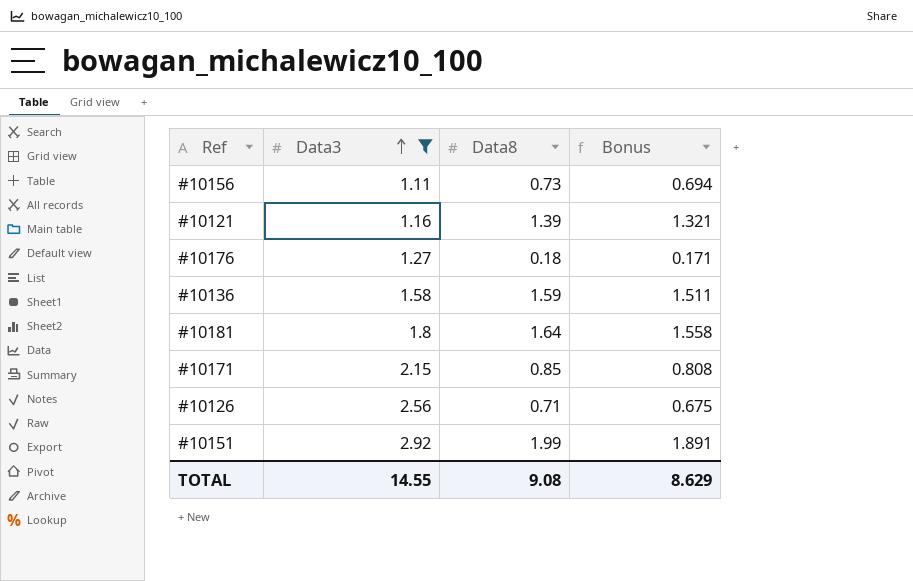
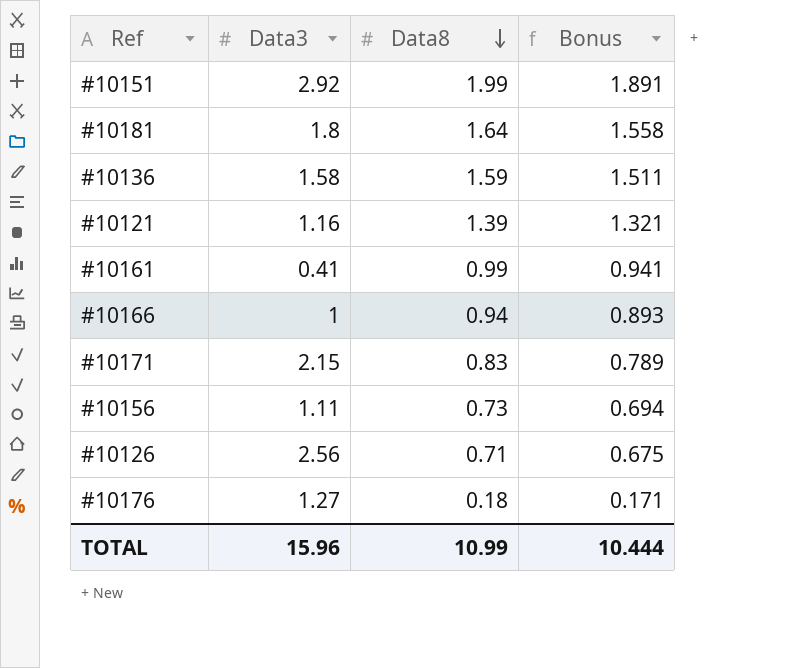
filter: Data3 >= 1.11 -> none
row order: Data3 ascending -> Data8 descending
#10171 | Data8: 0.85 -> 0.83
#10171 | Bonus: 0.808 -> 0.789
TOTAL | Data3: 14.55 -> 15.96
TOTAL | Data8: 9.08 -> 10.99
TOTAL | Bonus: 8.629 -> 10.444

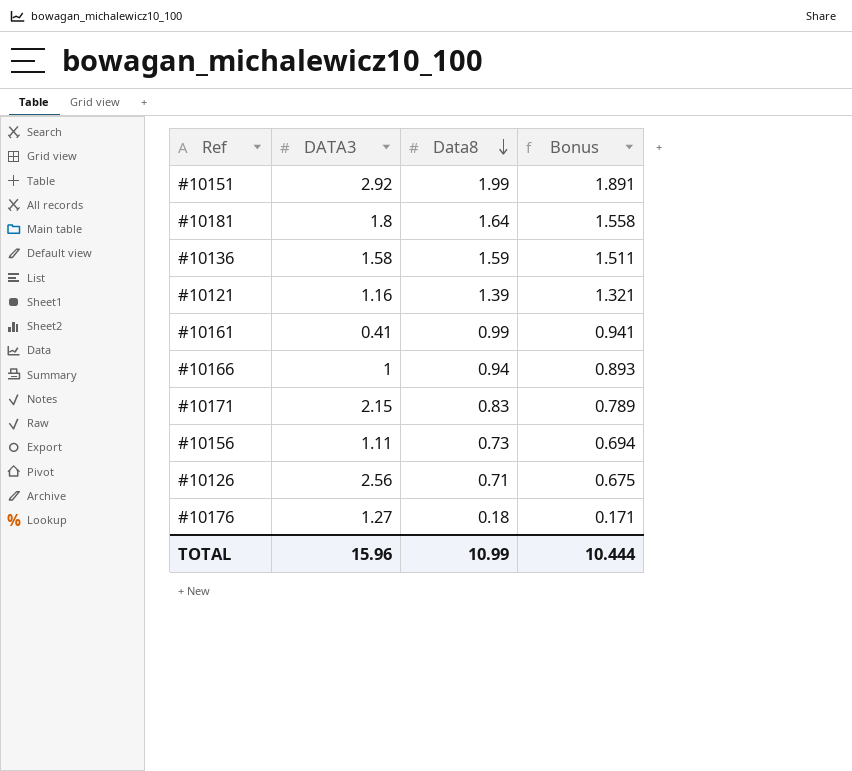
column name: Data3 -> DATA3

